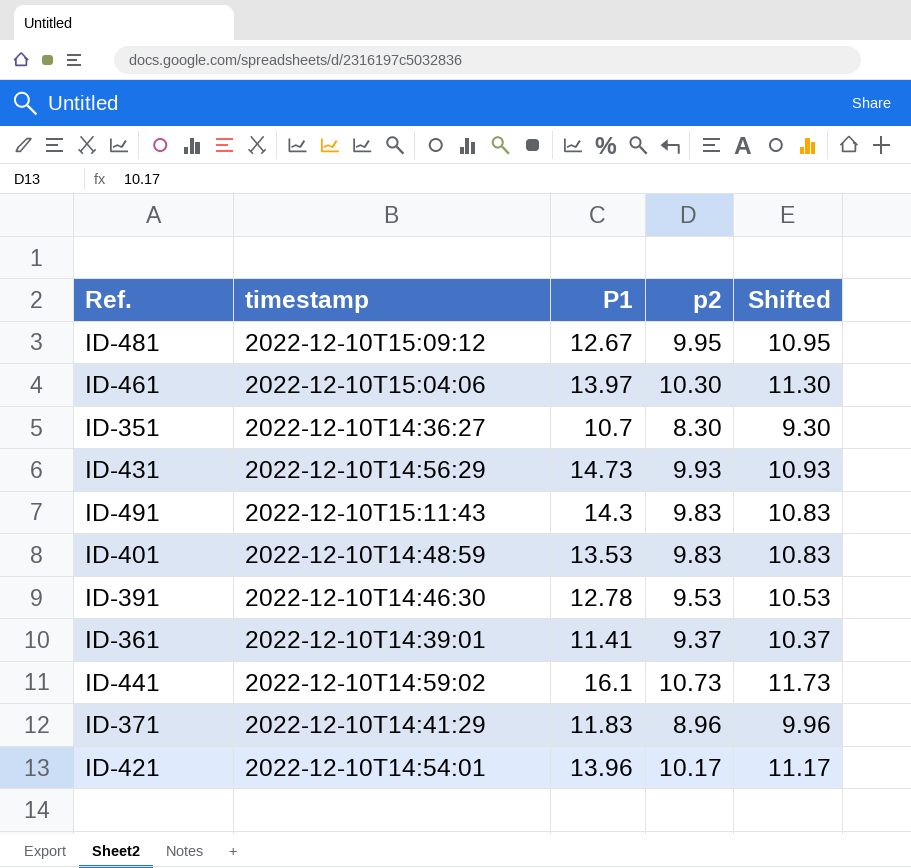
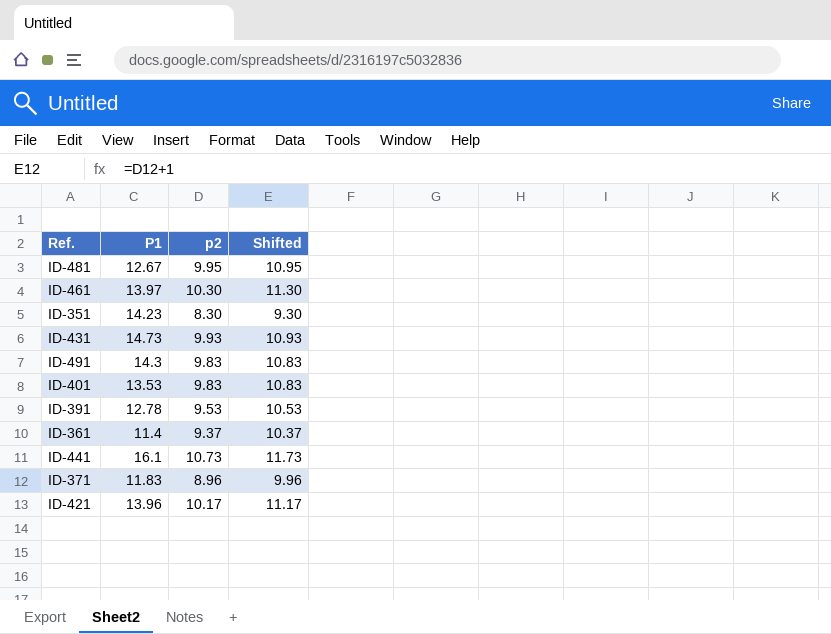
column timestamp | position: 2 -> none
ID-351 | P1: 10.7 -> 14.23
ID-361 | P1: 11.41 -> 11.4

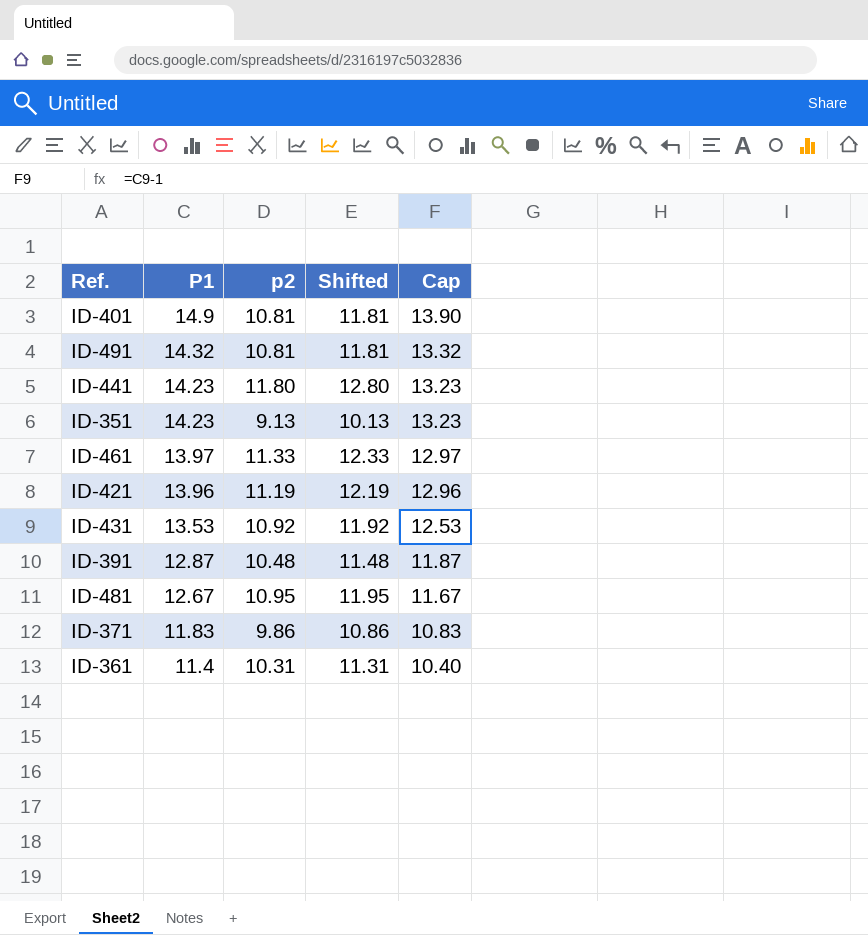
row order: none -> P1 descending
column Cap | formula: none -> [P1] - 1
ID-401 | P1: 13.53 -> 14.9
ID-401 | p2: 9.83 -> 10.81
ID-401 | Shifted: 10.83 -> 11.81
ID-491 | P1: 14.3 -> 14.32
ID-491 | p2: 9.83 -> 10.81
ID-491 | Shifted: 10.83 -> 11.81
ID-441 | P1: 16.1 -> 14.23
ID-441 | p2: 10.73 -> 11.80
ID-441 | Shifted: 11.73 -> 12.80
ID-351 | p2: 8.30 -> 9.13
ID-351 | Shifted: 9.30 -> 10.13
ID-461 | p2: 10.30 -> 11.33
ID-461 | Shifted: 11.30 -> 12.33
ID-421 | p2: 10.17 -> 11.19
ID-421 | Shifted: 11.17 -> 12.19
ID-431 | P1: 14.73 -> 13.53
ID-431 | p2: 9.93 -> 10.92
ID-431 | Shifted: 10.93 -> 11.92
ID-391 | P1: 12.78 -> 12.87
ID-391 | p2: 9.53 -> 10.48
ID-391 | Shifted: 10.53 -> 11.48
ID-481 | p2: 9.95 -> 10.95
ID-481 | Shifted: 10.95 -> 11.95
ID-371 | p2: 8.96 -> 9.86
ID-371 | Shifted: 9.96 -> 10.86
ID-361 | p2: 9.37 -> 10.31
ID-361 | Shifted: 10.37 -> 11.31

